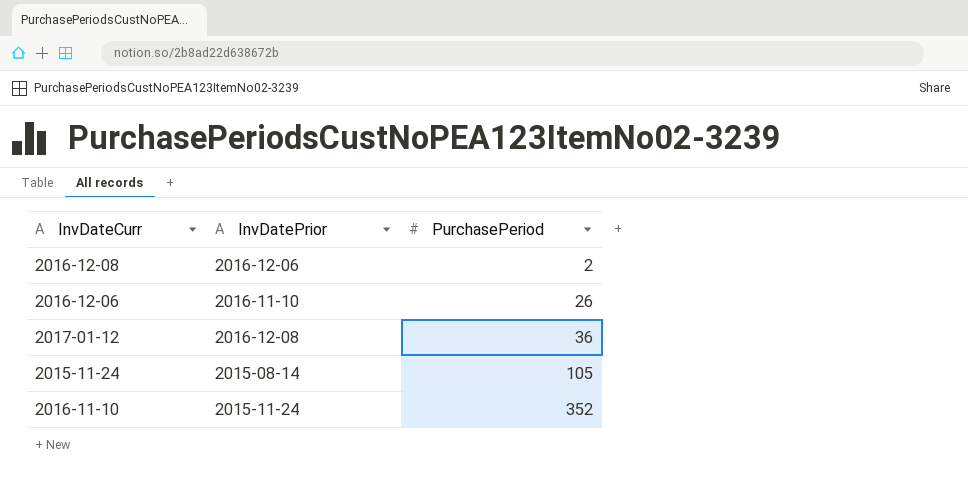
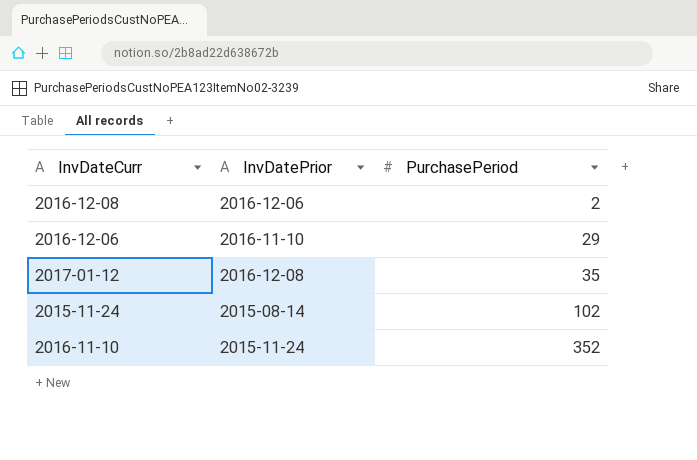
2016-12-06 | PurchasePeriod: 26 -> 29
2017-01-12 | PurchasePeriod: 36 -> 35
2015-11-24 | PurchasePeriod: 105 -> 102

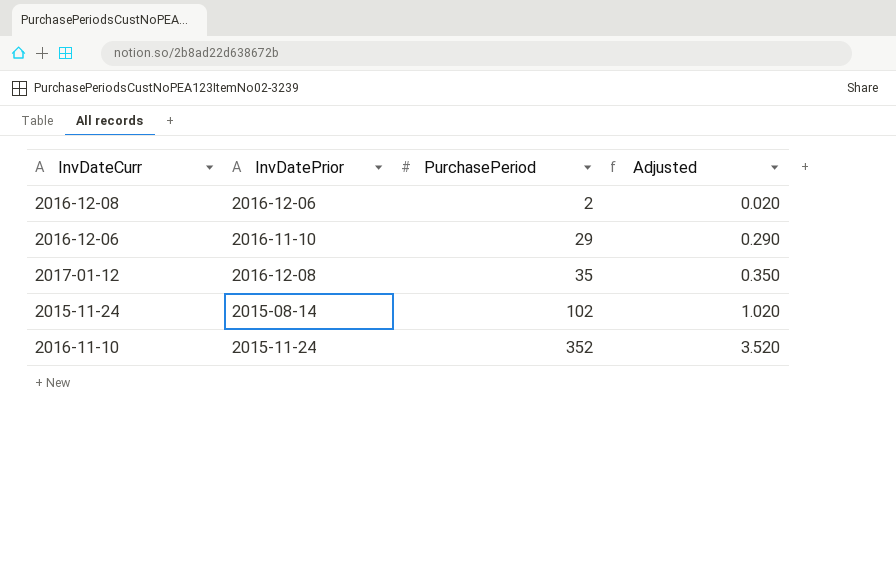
column Adjusted | formula: none -> [PurchasePeriod] * 0.01

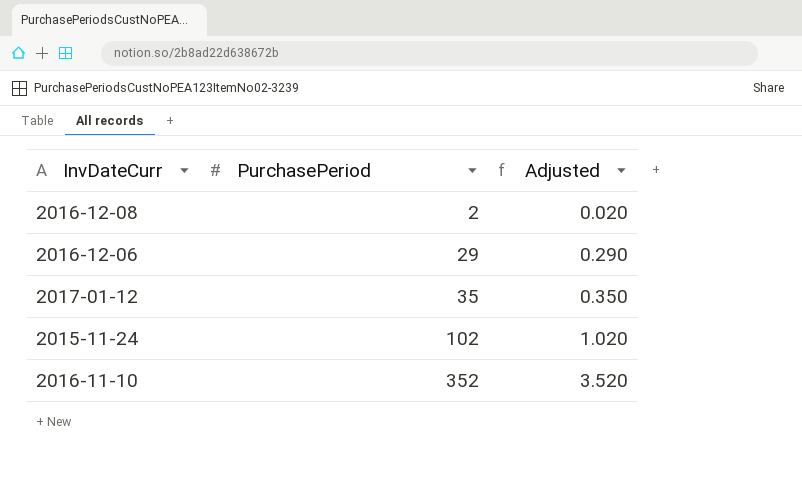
column InvDatePrior | position: 2 -> none

